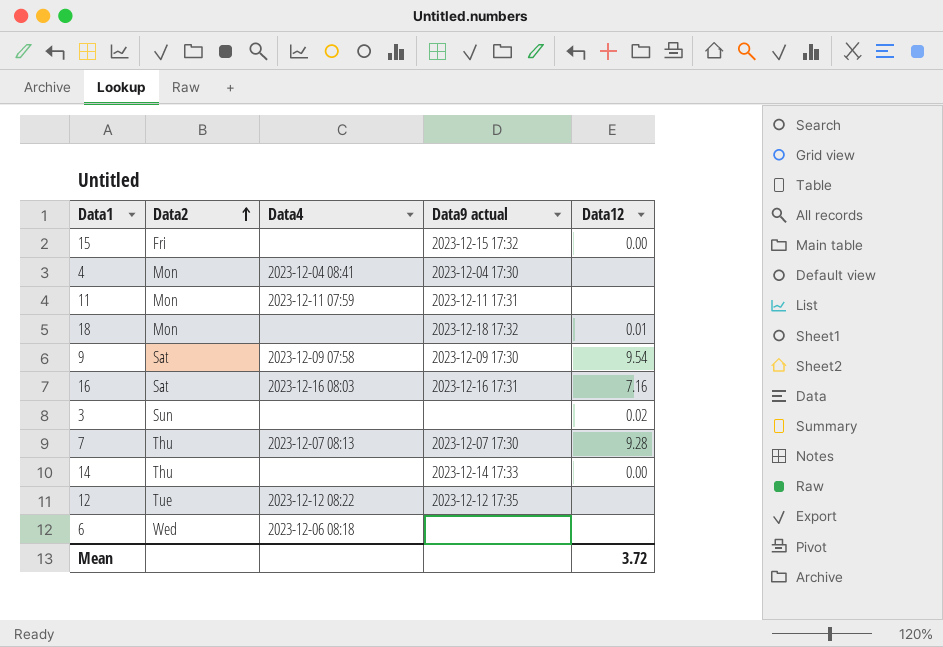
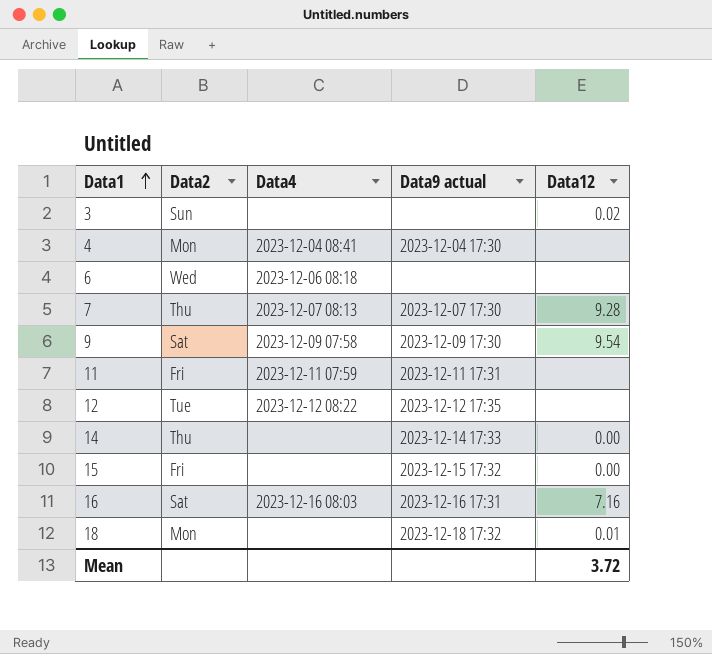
row order: Data2 ascending -> Data1 ascending
11 | Data2: Mon -> Fri

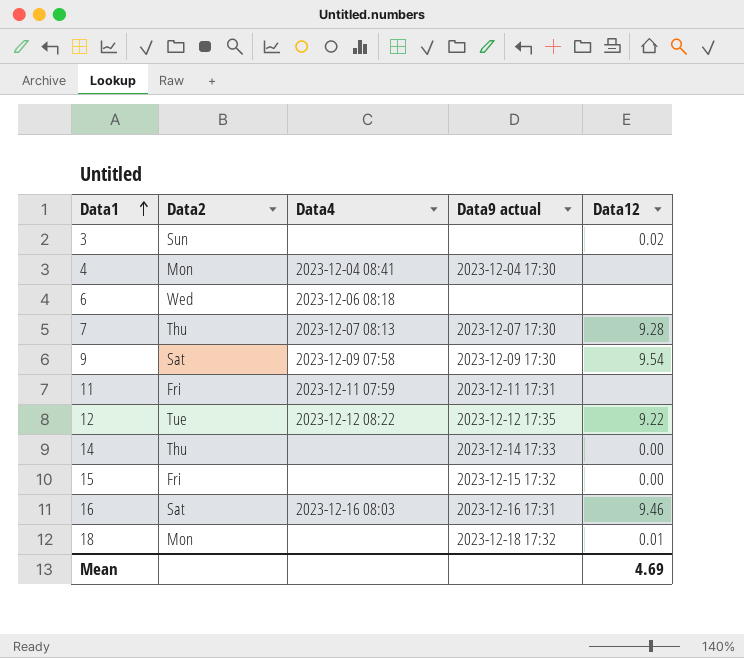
12 | Data12: none -> 9.22
16 | Data12: 7.16 -> 9.46
Mean | Data12: 3.72 -> 4.69

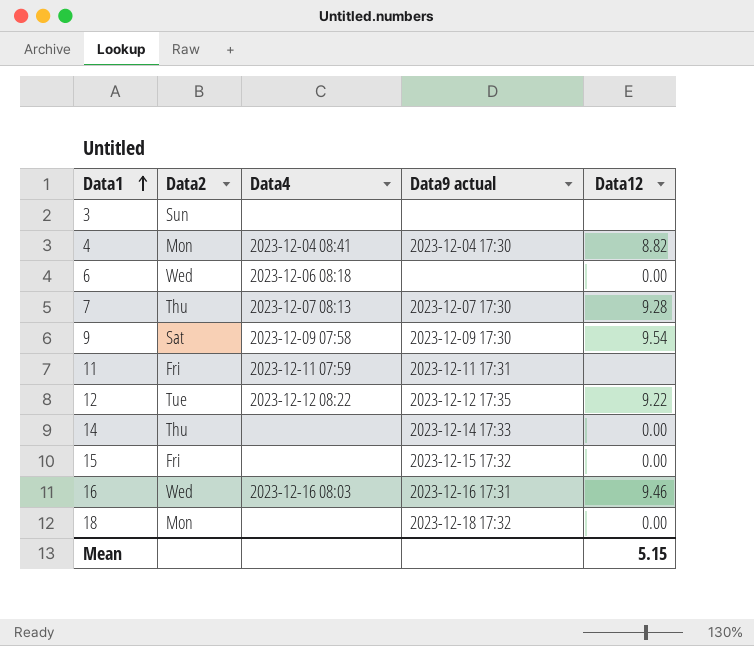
3 | Data12: 0.02 -> none
4 | Data12: none -> 8.82
6 | Data12: none -> 0.00
16 | Data2: Sat -> Wed
18 | Data12: 0.01 -> 0.00
Mean | Data12: 4.69 -> 5.15

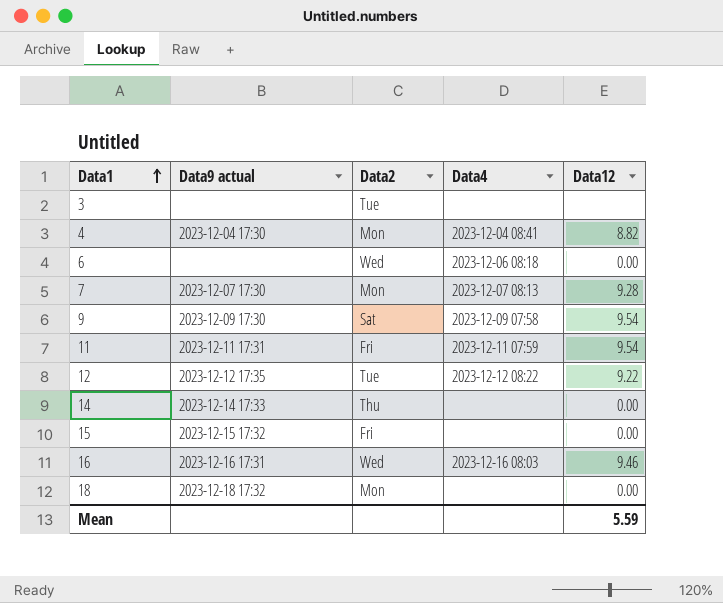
column Data9 actual | position: 4 -> 2
3 | Data2: Sun -> Tue
7 | Data2: Thu -> Mon
11 | Data12: none -> 9.54
Mean | Data12: 5.15 -> 5.59

